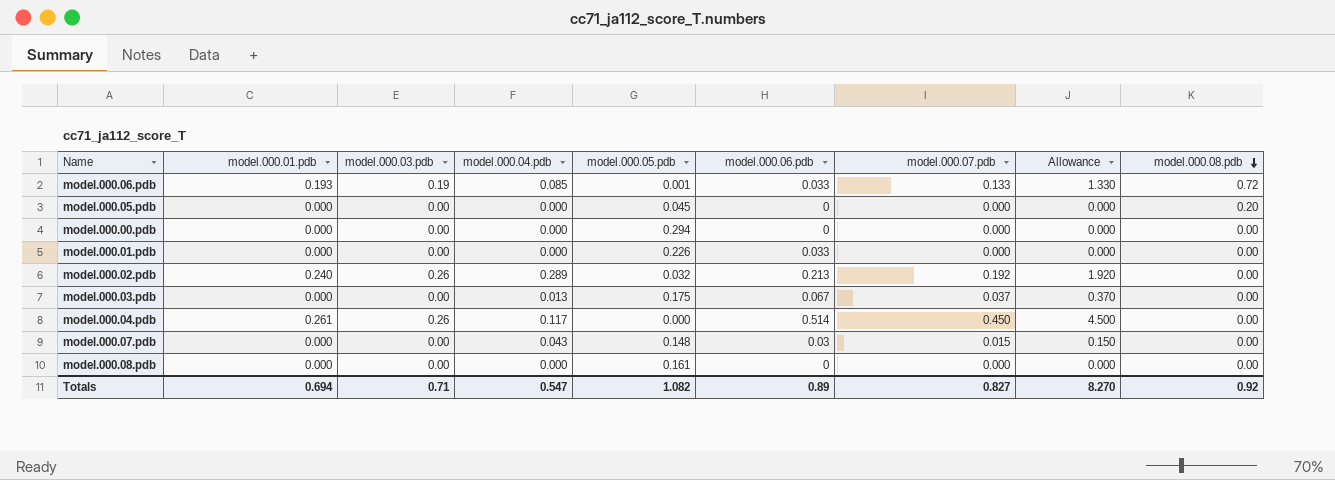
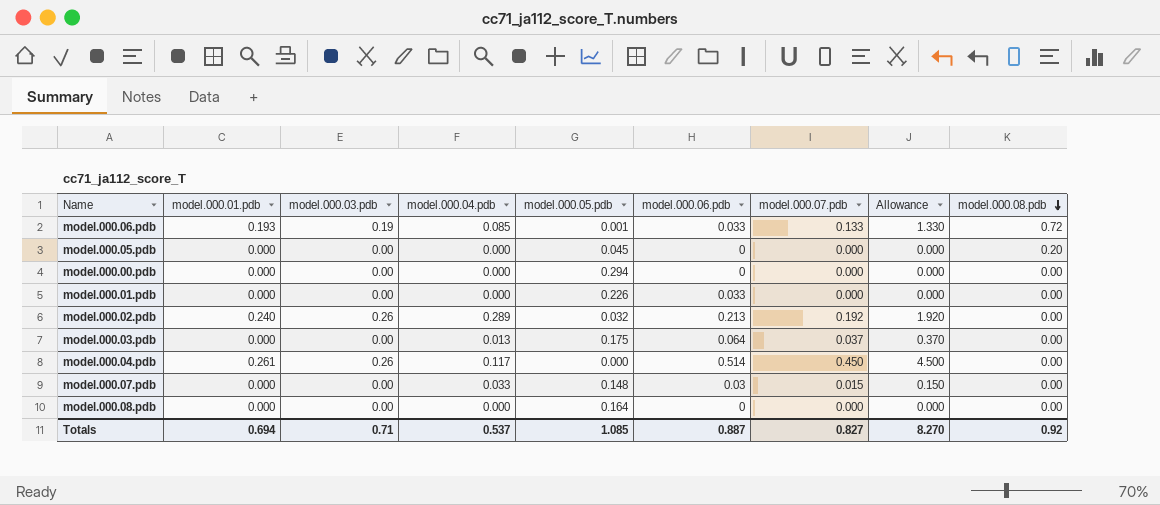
model.000.03.pdb | model.000.06.pdb: 0.067 -> 0.064
model.000.07.pdb | model.000.04.pdb: 0.043 -> 0.033
model.000.08.pdb | model.000.05.pdb: 0.161 -> 0.164
Totals | model.000.04.pdb: 0.547 -> 0.537
Totals | model.000.05.pdb: 1.082 -> 1.085
Totals | model.000.06.pdb: 0.89 -> 0.887

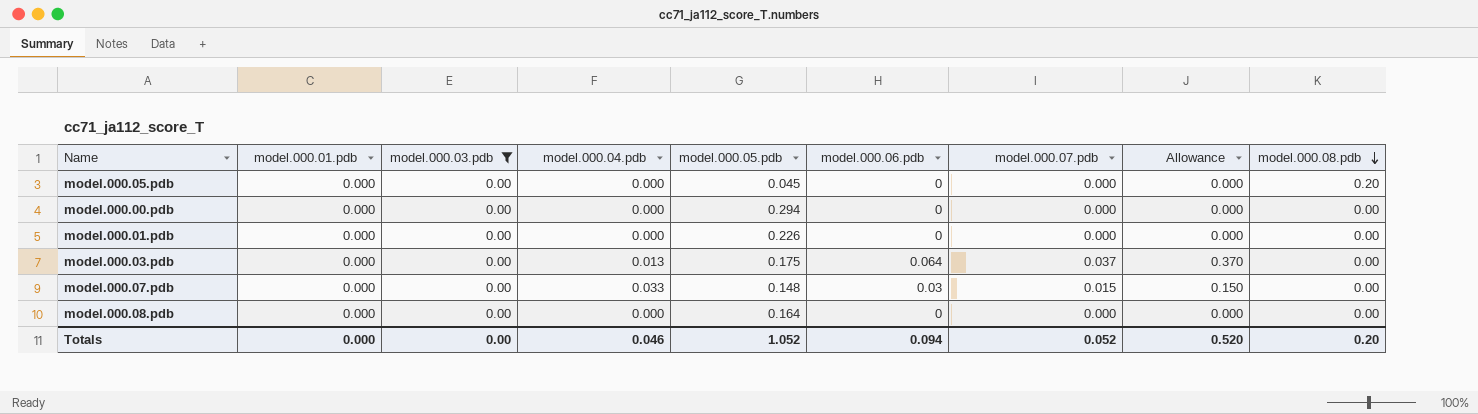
filter: none -> model.000.03.pdb = 0.00
model.000.01.pdb | model.000.06.pdb: 0.033 -> 0
Totals | model.000.01.pdb: 0.694 -> 0.000
Totals | model.000.03.pdb: 0.71 -> 0.00
Totals | model.000.04.pdb: 0.537 -> 0.046
Totals | model.000.05.pdb: 1.085 -> 1.052
Totals | model.000.06.pdb: 0.887 -> 0.094
Totals | model.000.07.pdb: 0.827 -> 0.052
Totals | Allowance: 8.270 -> 0.520
Totals | model.000.08.pdb: 0.92 -> 0.20

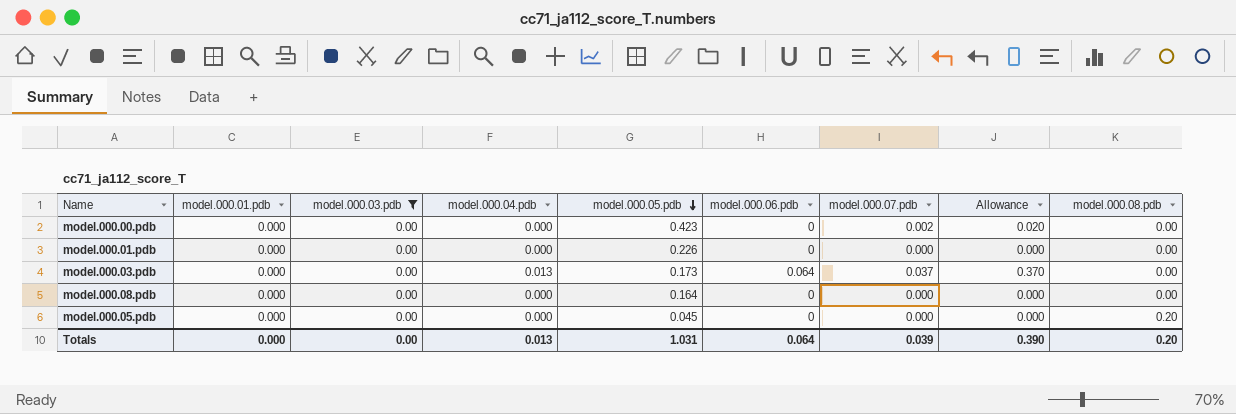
row order: model.000.08.pdb descending -> model.000.05.pdb descending
row model.000.07.pdb: 0.000 | 0.00 | 0.033 | 0.148 | 0.03 | 0.015 | 0.150 | 0.00 -> none
model.000.00.pdb | model.000.05.pdb: 0.294 -> 0.423
model.000.00.pdb | model.000.07.pdb: 0.000 -> 0.002
model.000.00.pdb | Allowance: 0.000 -> 0.020
model.000.03.pdb | model.000.05.pdb: 0.175 -> 0.173
Totals | model.000.04.pdb: 0.046 -> 0.013
Totals | model.000.05.pdb: 1.052 -> 1.031
Totals | model.000.06.pdb: 0.094 -> 0.064
Totals | model.000.07.pdb: 0.052 -> 0.039
Totals | Allowance: 0.520 -> 0.390

